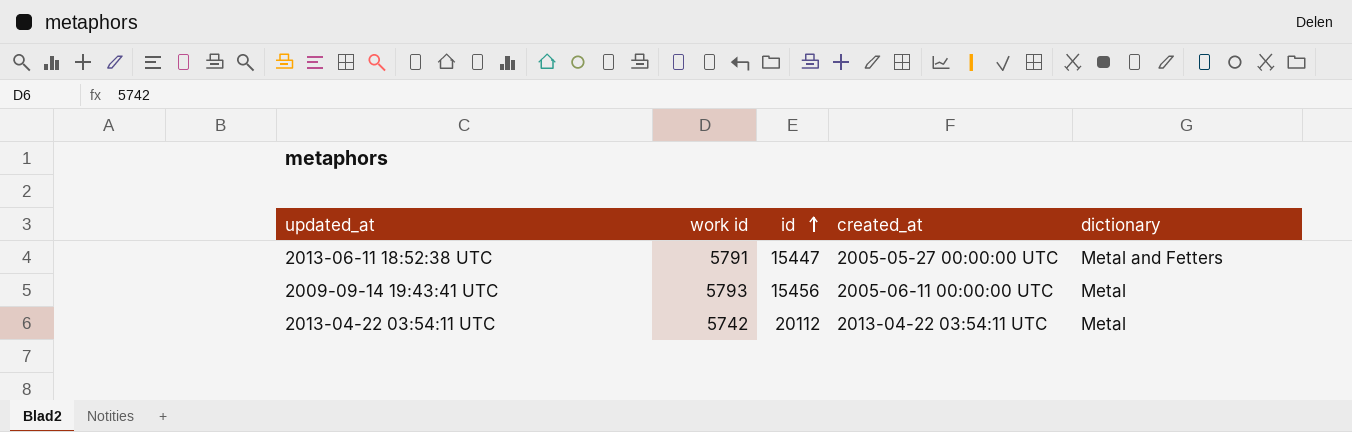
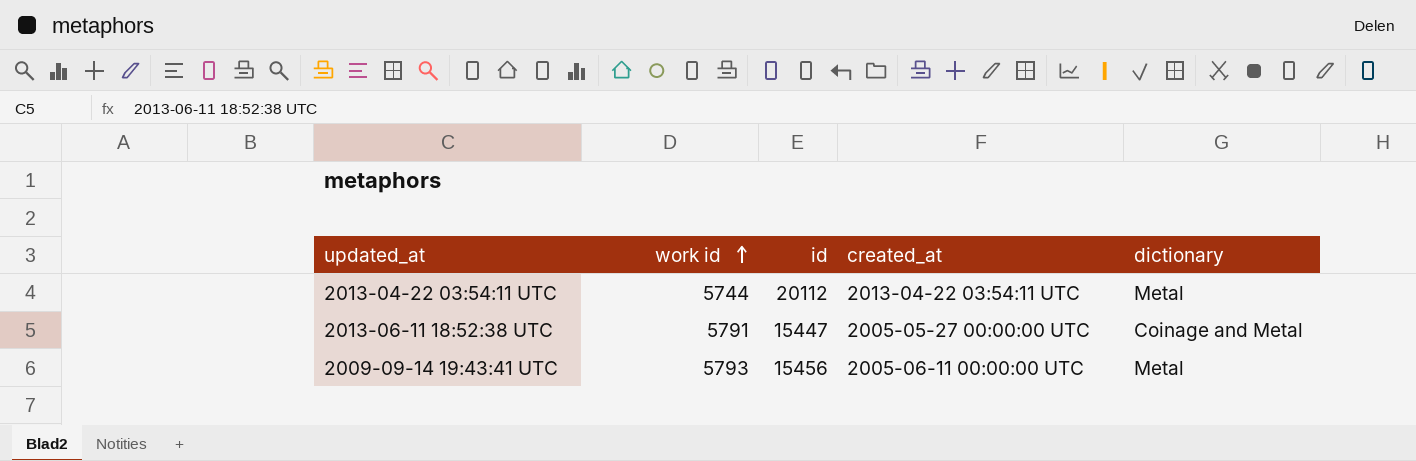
row order: id ascending -> work id ascending
2013-04-22 03:54:11 UTC | work id: 5742 -> 5744
2013-06-11 18:52:38 UTC | dictionary: Metal and Fetters -> Coinage and Metal

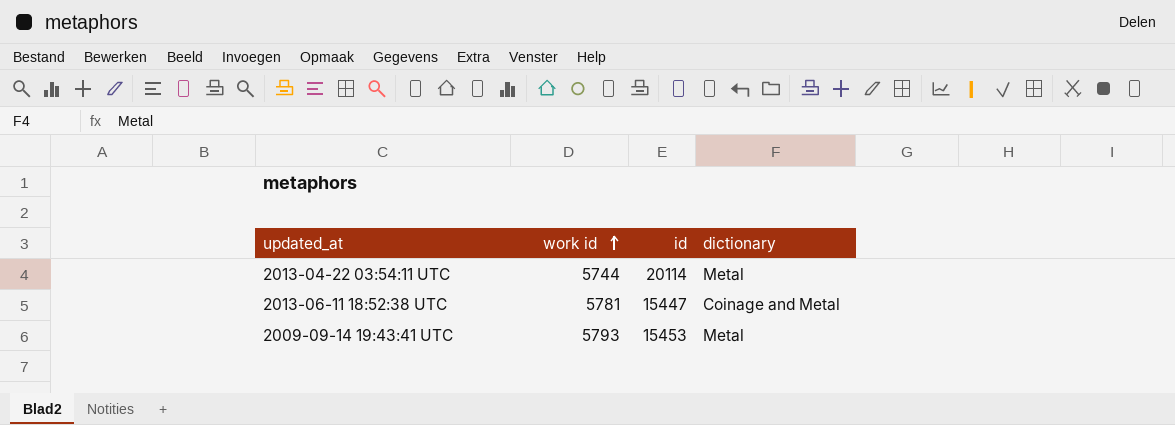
column created_at | position: 4 -> none
2013-04-22 03:54:11 UTC | id: 20112 -> 20114
2013-06-11 18:52:38 UTC | work id: 5791 -> 5781
2009-09-14 19:43:41 UTC | id: 15456 -> 15453

